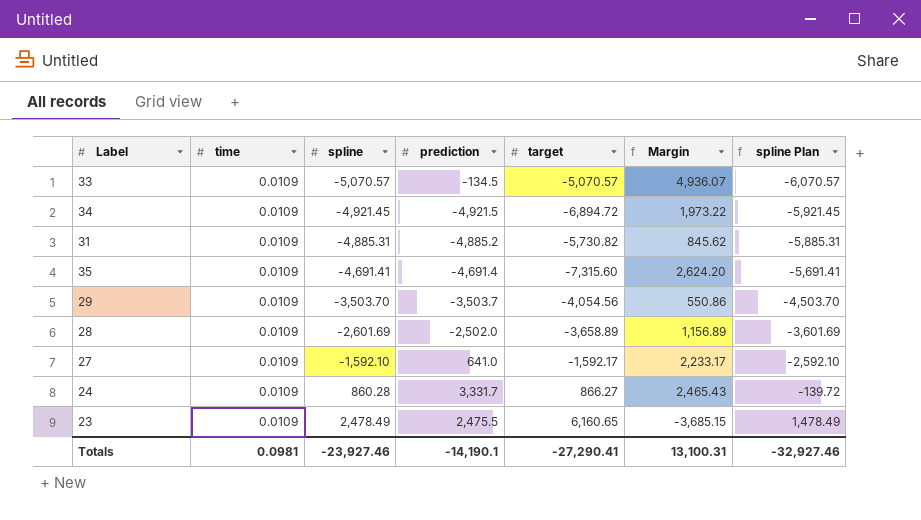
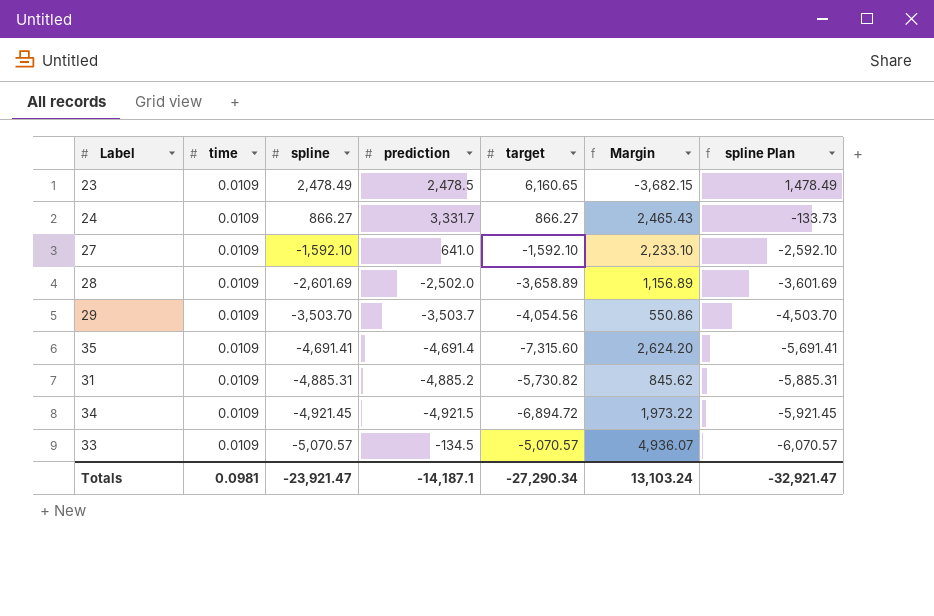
row order: spline ascending -> spline descending
23 | prediction: 2,475.5 -> 2,478.5
23 | Margin: -3,685.15 -> -3,682.15
24 | spline: 860.28 -> 866.27
24 | spline Plan: -139.72 -> -133.73
27 | target: -1,592.17 -> -1,592.10
27 | Margin: 2,233.17 -> 2,233.10
Totals | spline: -23,927.46 -> -23,921.47
Totals | prediction: -14,190.1 -> -14,187.1
Totals | target: -27,290.41 -> -27,290.34
Totals | Margin: 13,100.31 -> 13,103.24
Totals | spline Plan: -32,927.46 -> -32,921.47

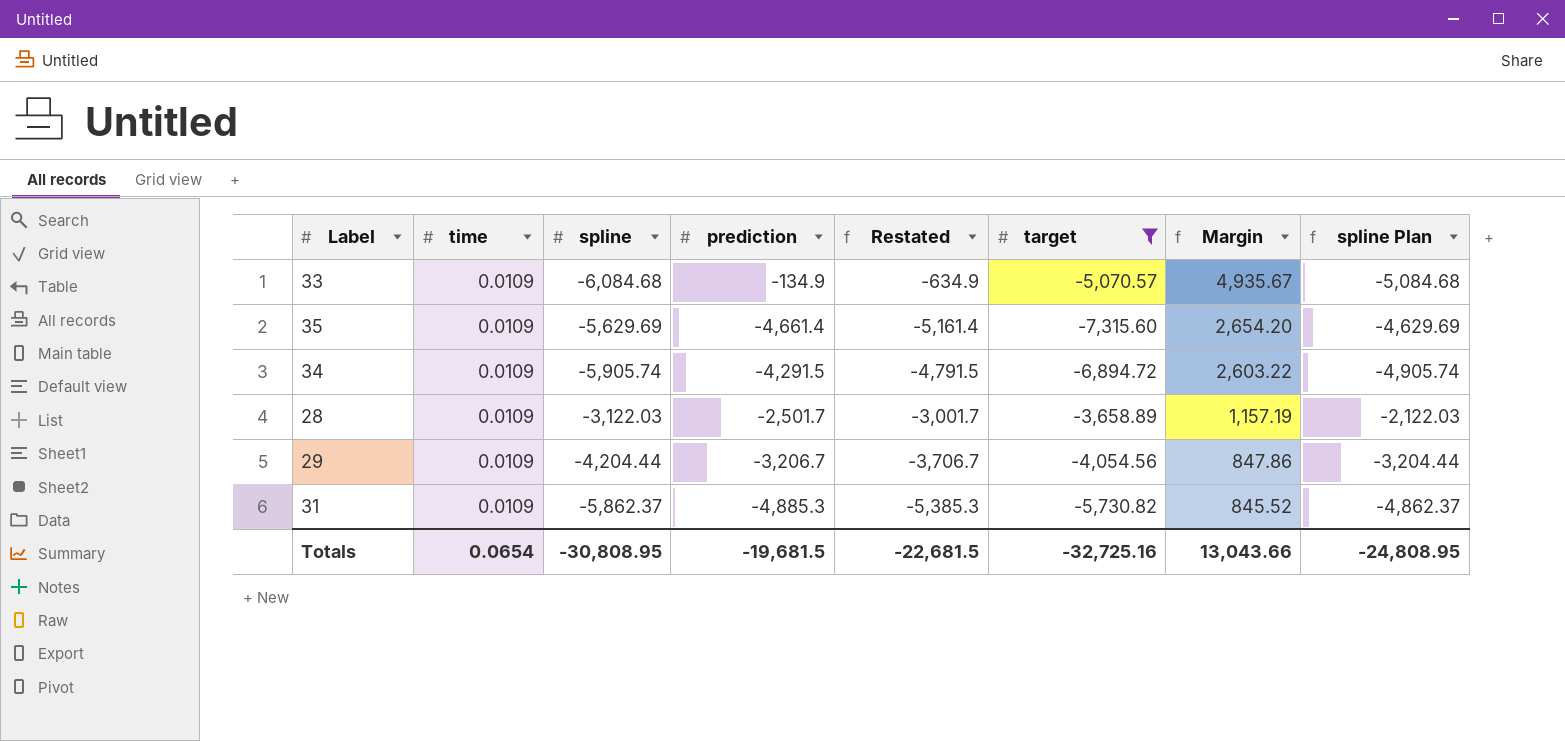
filter: none -> target <= -3,658.89
row order: spline descending -> Margin descending
column Restated | formula: none -> [prediction] - 500
column spline Plan | formula: [spline] - 1000 -> [spline] + 1000
33 | spline: -5,070.57 -> -6,084.68
33 | prediction: -134.5 -> -134.9
33 | Margin: 4,936.07 -> 4,935.67
35 | spline: -4,691.41 -> -5,629.69
35 | prediction: -4,691.4 -> -4,661.4
35 | Margin: 2,624.20 -> 2,654.20
34 | spline: -4,921.45 -> -5,905.74
34 | prediction: -4,921.5 -> -4,291.5
34 | Margin: 1,973.22 -> 2,603.22
28 | spline: -2,601.69 -> -3,122.03
28 | prediction: -2,502.0 -> -2,501.7
28 | Margin: 1,156.89 -> 1,157.19
29 | spline: -3,503.70 -> -4,204.44
29 | prediction: -3,503.7 -> -3,206.7
29 | Margin: 550.86 -> 847.86
31 | spline: -4,885.31 -> -5,862.37
31 | prediction: -4,885.2 -> -4,885.3
31 | Margin: 845.62 -> 845.52
Totals | time: 0.0981 -> 0.0654
Totals | spline: -23,921.47 -> -30,808.95
Totals | prediction: -14,187.1 -> -19,681.5
Totals | target: -27,290.34 -> -32,725.16
Totals | Margin: 13,103.24 -> 13,043.66
Totals | spline Plan: -32,921.47 -> -24,808.95

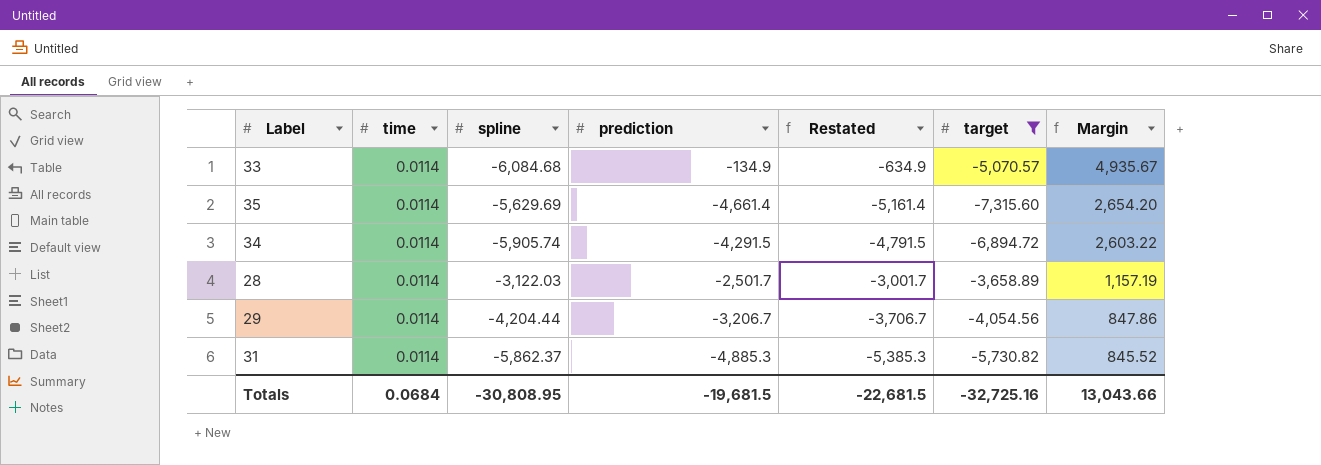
column spline Plan | formula: [spline] + 1000 -> none
33 | time: 0.0109 -> 0.0114
35 | time: 0.0109 -> 0.0114
34 | time: 0.0109 -> 0.0114
28 | time: 0.0109 -> 0.0114
29 | time: 0.0109 -> 0.0114
31 | time: 0.0109 -> 0.0114
Totals | time: 0.0654 -> 0.0684

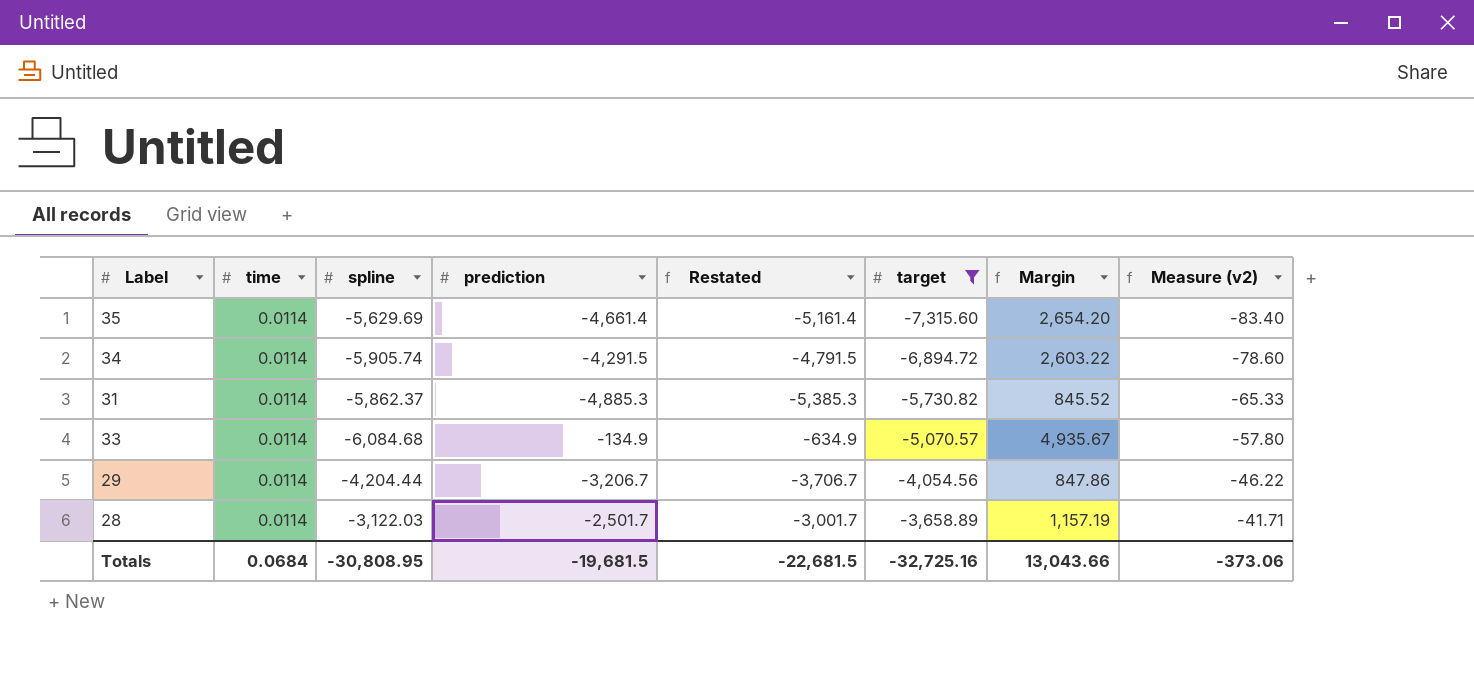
row order: Margin descending -> target ascending
column Measure (v2) | formula: none -> [time] * [target]

